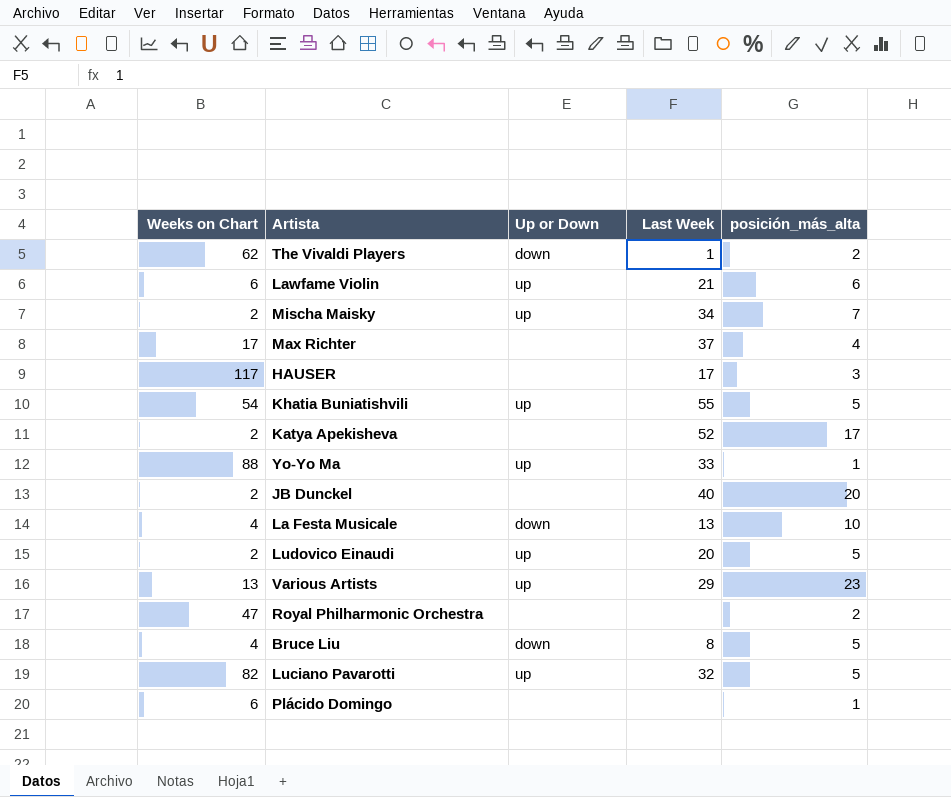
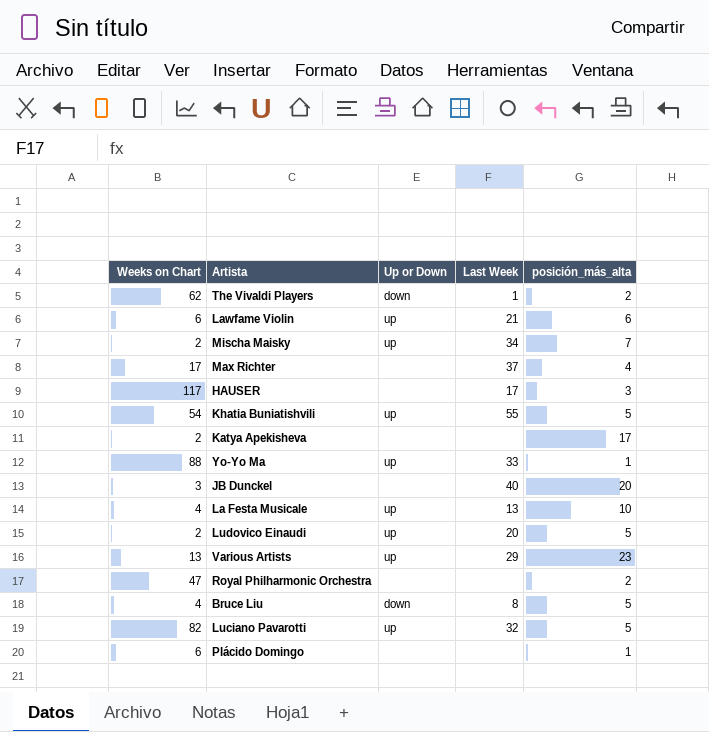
Katya Apekisheva | Last Week: 52 -> none
JB Dunckel | Weeks on Chart: 2 -> 3
La Festa Musicale | Up or Down: down -> up

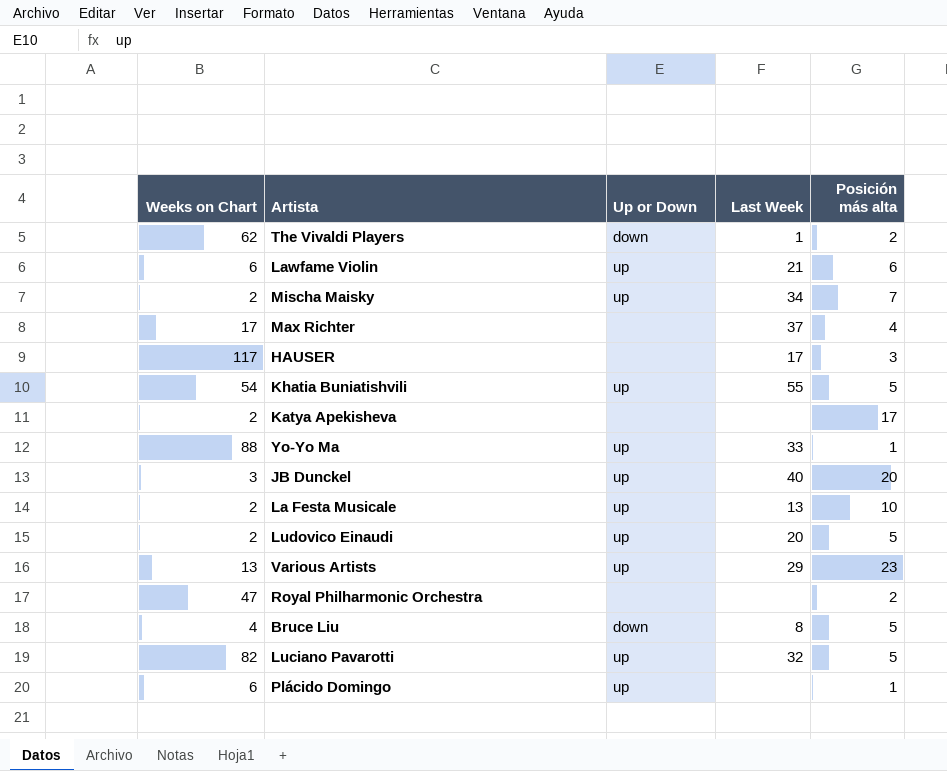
column name: posición_más_alta -> Posición más alta
JB Dunckel | Up or Down: none -> up
La Festa Musicale | Weeks on Chart: 4 -> 2
Plácido Domingo | Up or Down: none -> up

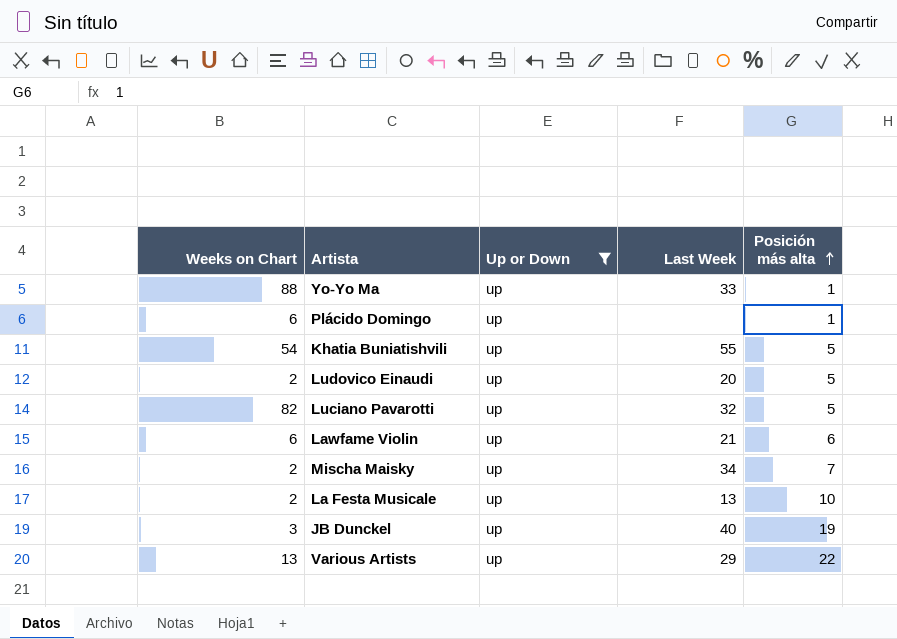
filter: none -> Up or Down = up
row order: none -> Posición más alta ascending
JB Dunckel | Posición más alta: 20 -> 19
Various Artists | Posición más alta: 23 -> 22

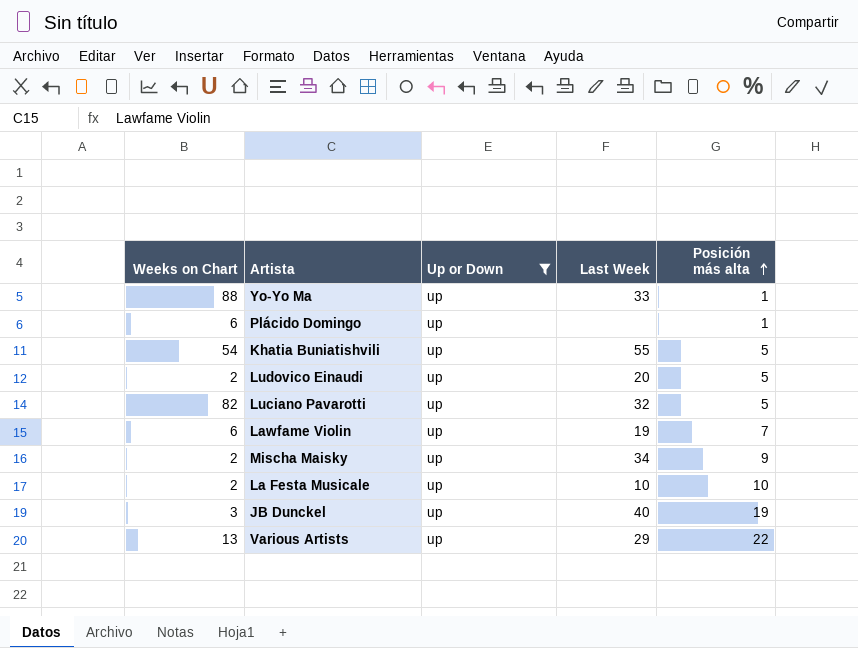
Lawfame Violin | Last Week: 21 -> 19
Lawfame Violin | Posición más alta: 6 -> 7
Mischa Maisky | Posición más alta: 7 -> 9
La Festa Musicale | Last Week: 13 -> 10

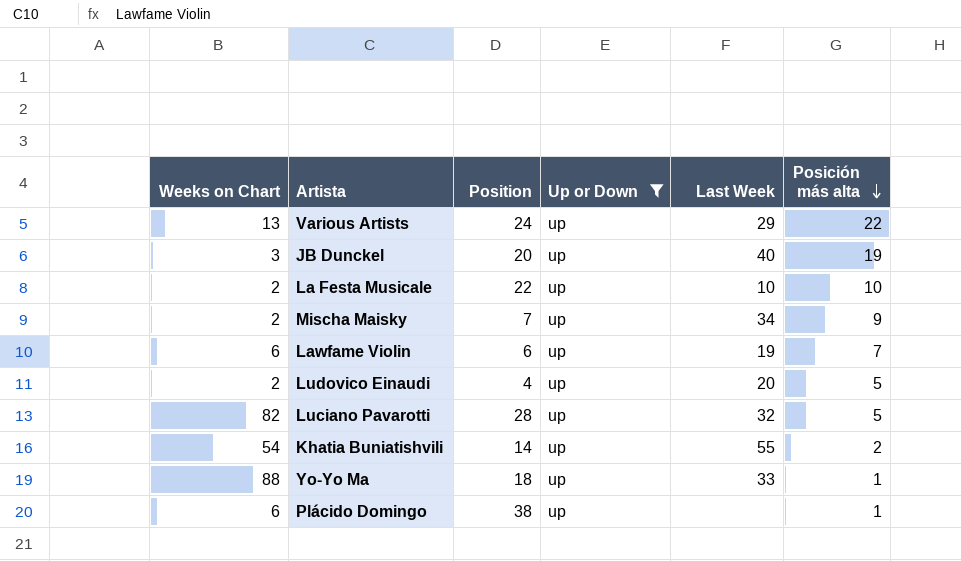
row order: Posición más alta ascending -> Posición más alta descending
column Position | position: none -> 3
Khatia Buniatishvili | Posición más alta: 5 -> 2

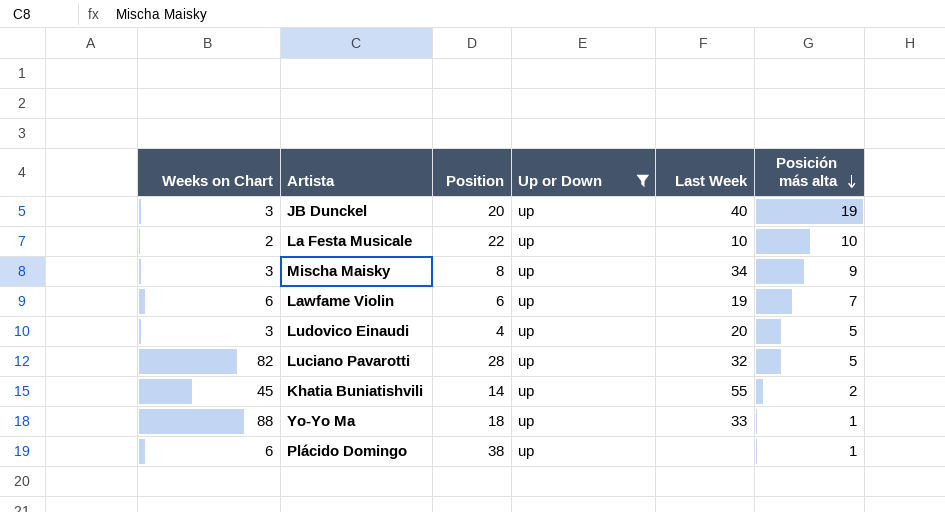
row Various Artists: 13 | 24 | up | 29 | 22 -> none
Mischa Maisky | Weeks on Chart: 2 -> 3
Mischa Maisky | Position: 7 -> 8
Ludovico Einaudi | Weeks on Chart: 2 -> 3
Khatia Buniatishvili | Weeks on Chart: 54 -> 45

